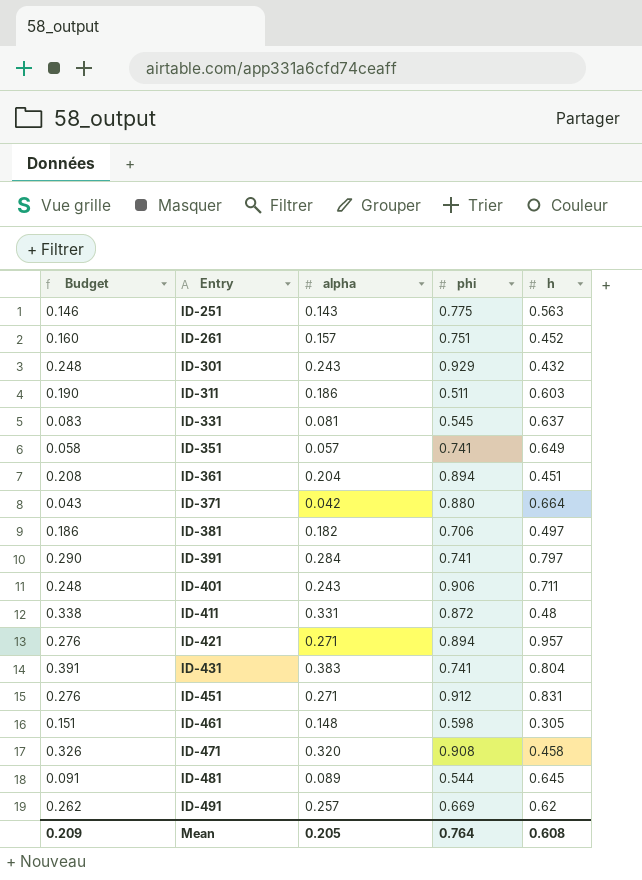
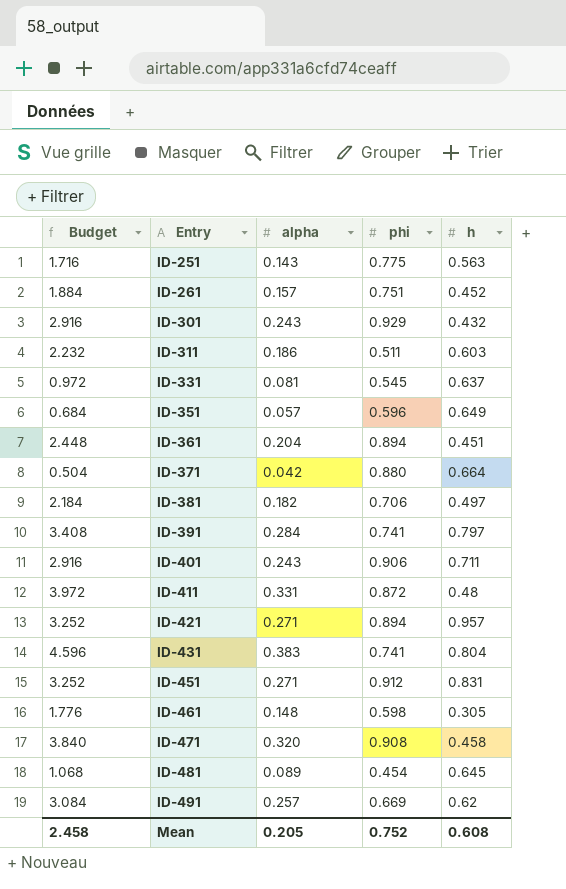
column Budget | formula: [alpha] * 1.02 -> [alpha] * 12
ID-351 | phi: 0.741 -> 0.596
ID-481 | phi: 0.544 -> 0.454
Mean | Budget: 0.209 -> 2.458
Mean | phi: 0.764 -> 0.752

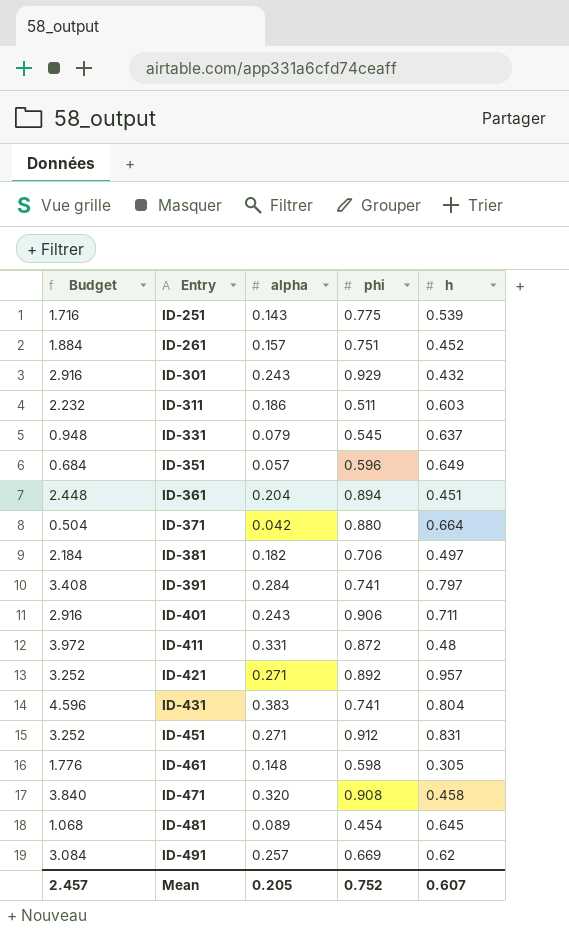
ID-251 | h: 0.563 -> 0.539
ID-331 | Budget: 0.972 -> 0.948
ID-331 | alpha: 0.081 -> 0.079
ID-421 | phi: 0.894 -> 0.892
Mean | Budget: 2.458 -> 2.457
Mean | h: 0.608 -> 0.607

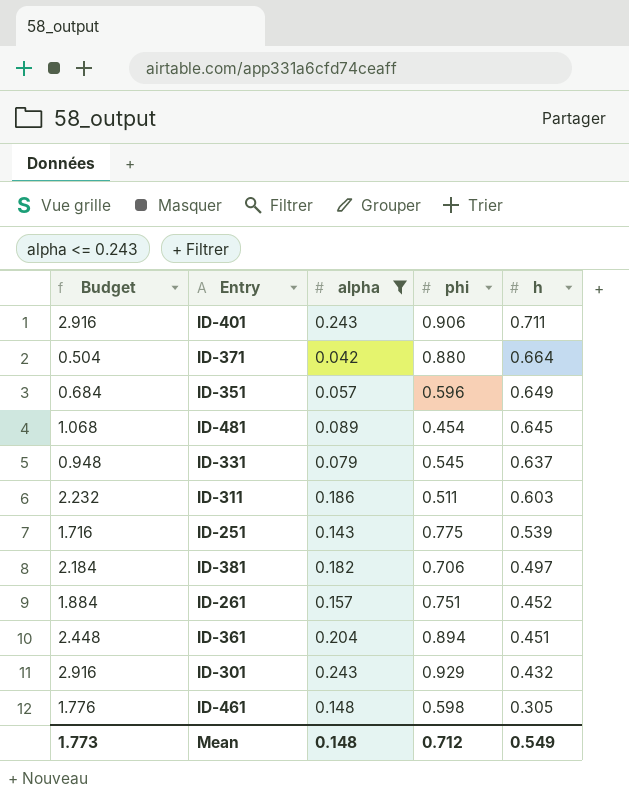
filter: none -> alpha <= 0.243
row order: Entry ascending -> h descending
Mean | Budget: 2.457 -> 1.773
Mean | alpha: 0.205 -> 0.148
Mean | phi: 0.752 -> 0.712
Mean | h: 0.607 -> 0.549

